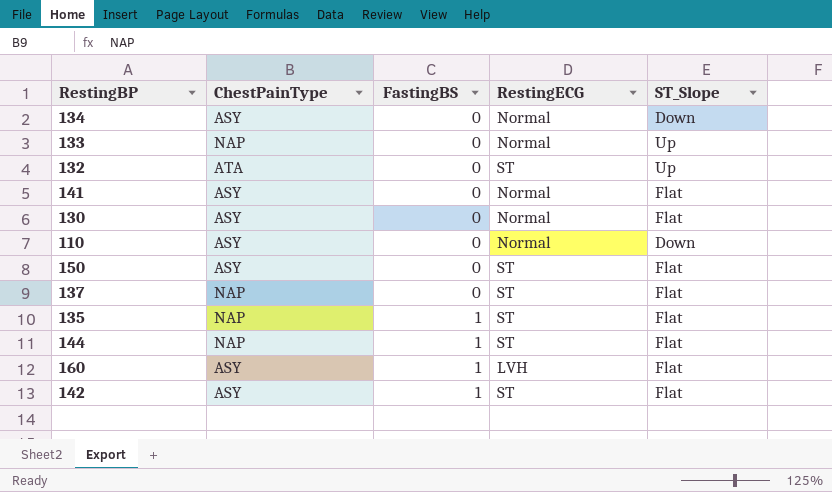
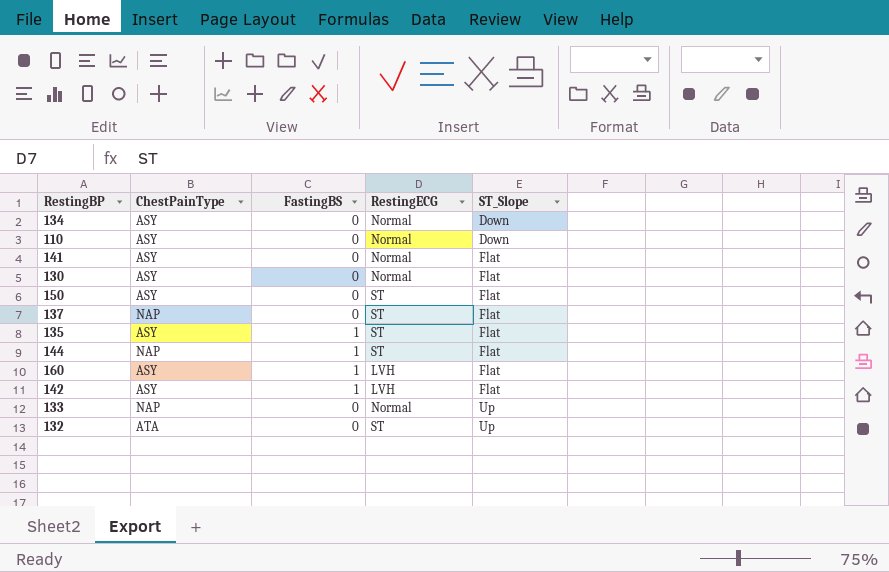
row order: FastingBS ascending -> ST_Slope ascending
135 | ChestPainType: NAP -> ASY
142 | RestingECG: ST -> LVH

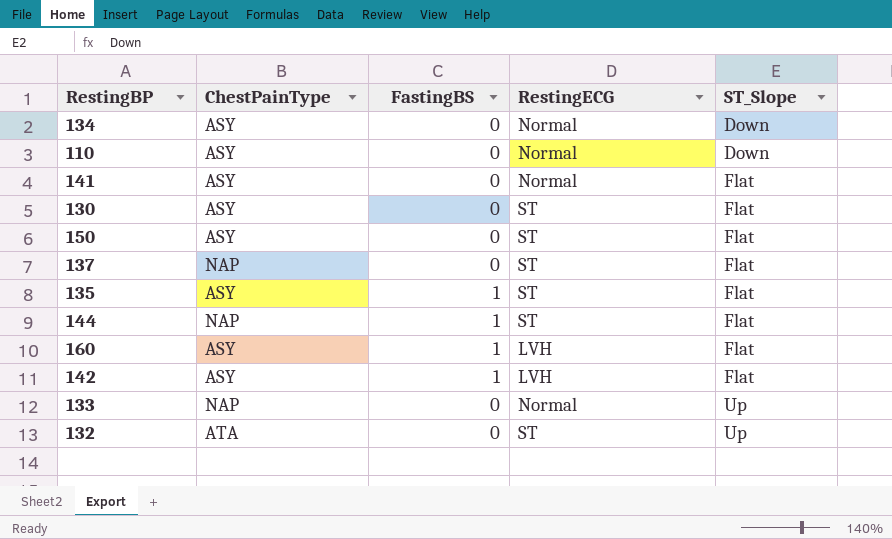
130 | RestingECG: Normal -> ST

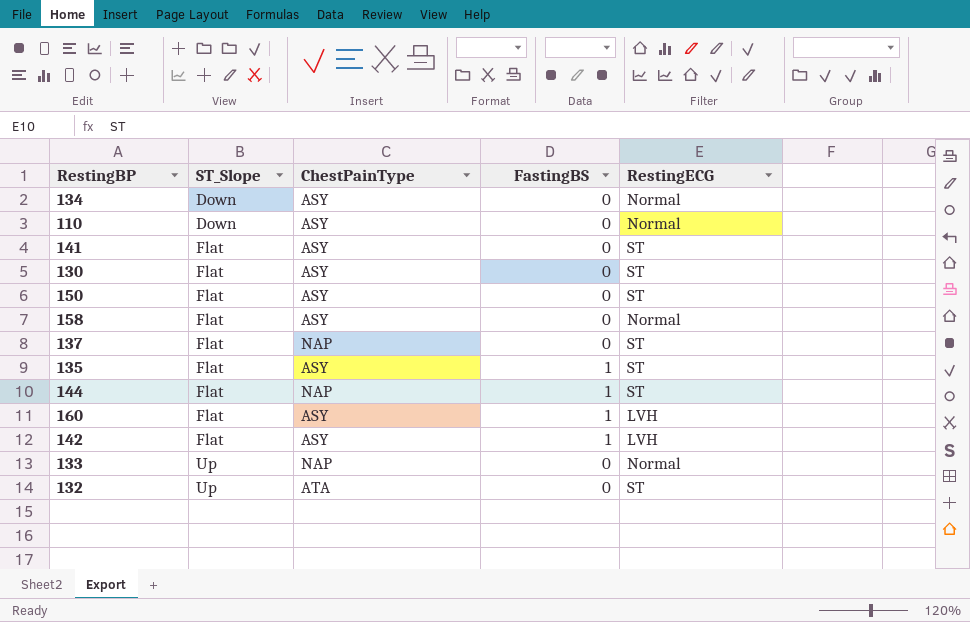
column ST_Slope | position: 5 -> 2
141 | RestingECG: Normal -> ST
row 158: none -> Flat | ASY | 0 | Normal

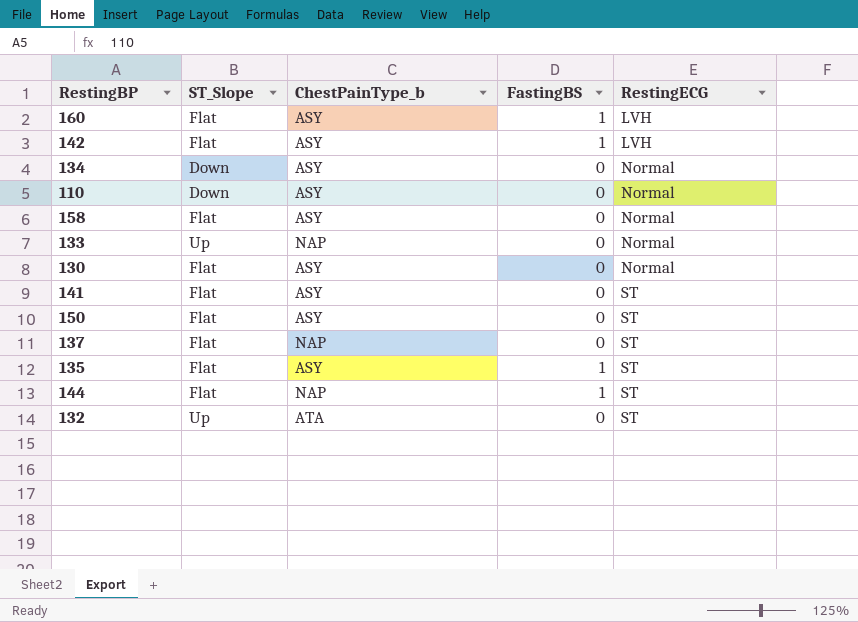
row order: ST_Slope ascending -> RestingECG ascending
column name: ChestPainType -> ChestPainType_b
130 | RestingECG: ST -> Normal

